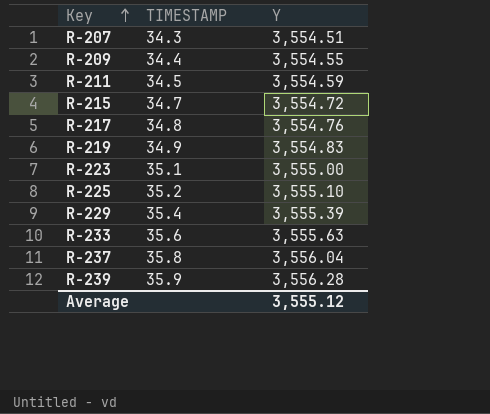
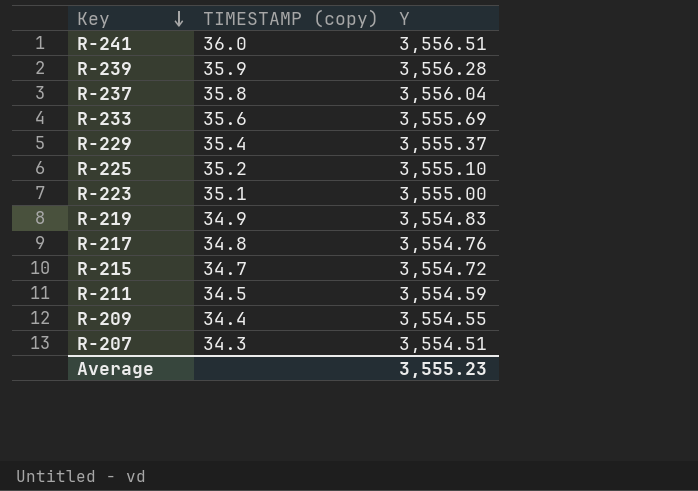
row order: Key ascending -> Key descending
column name: TIMESTAMP -> TIMESTAMP (copy)
row R-241: none -> 36.0 | 3,556.51
R-233 | Y: 3,555.63 -> 3,555.69
R-229 | Y: 3,555.39 -> 3,555.37
Average | Y: 3,555.12 -> 3,555.23

